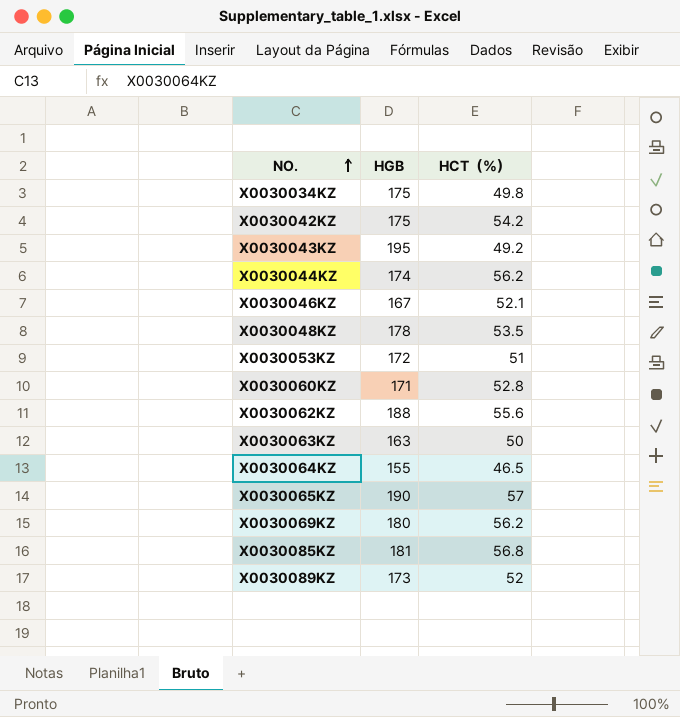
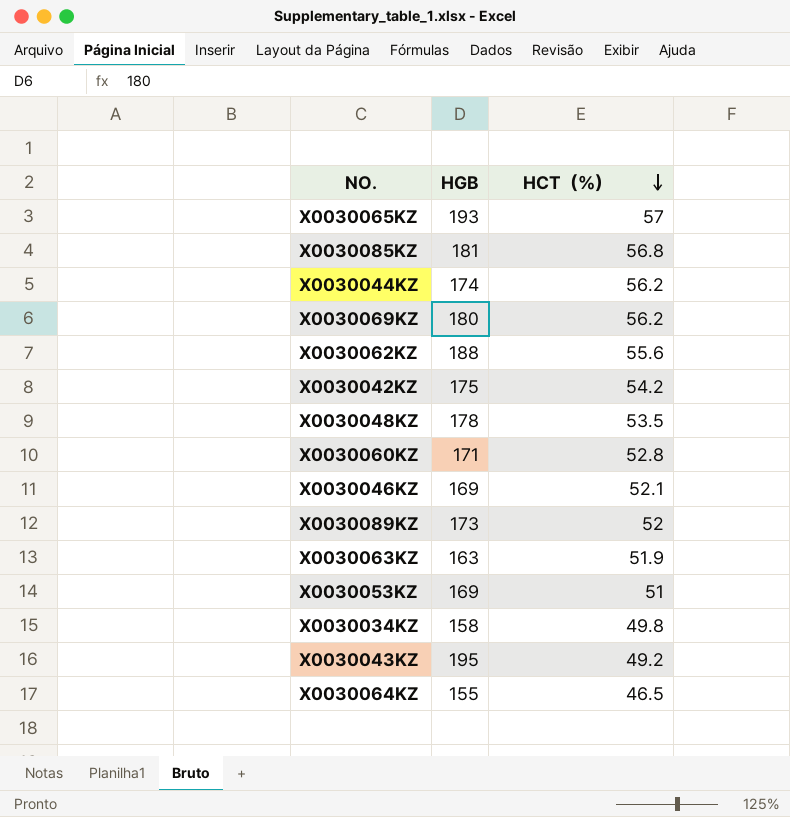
row order: NO. ascending -> HCT（%） descending
X0030065KZ | HGB: 190 -> 193
X0030046KZ | HGB: 167 -> 169
X0030063KZ | HCT（%）: 50 -> 51.9
X0030053KZ | HGB: 172 -> 169
X0030034KZ | HGB: 175 -> 158

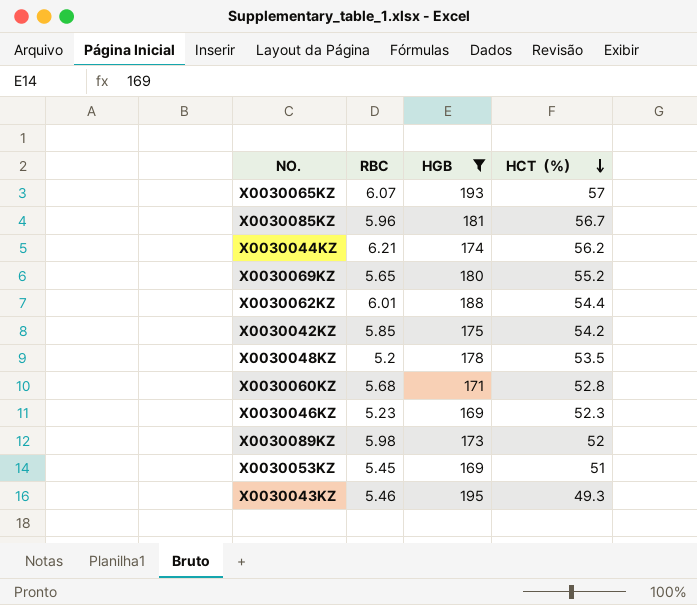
filter: none -> HGB >= 169
column RBC | position: none -> 2
X0030085KZ | HCT（%）: 56.8 -> 56.7
X0030069KZ | HCT（%）: 56.2 -> 55.2
X0030062KZ | HCT（%）: 55.6 -> 54.4
X0030046KZ | HCT（%）: 52.1 -> 52.3
X0030043KZ | HCT（%）: 49.2 -> 49.3

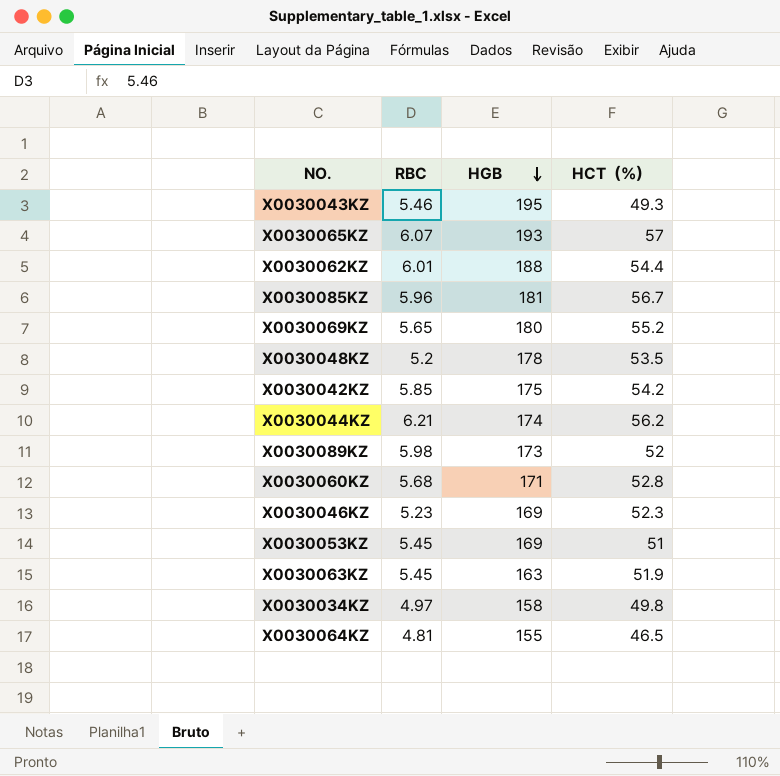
filter: HGB >= 169 -> none
row order: HCT（%） descending -> HGB descending

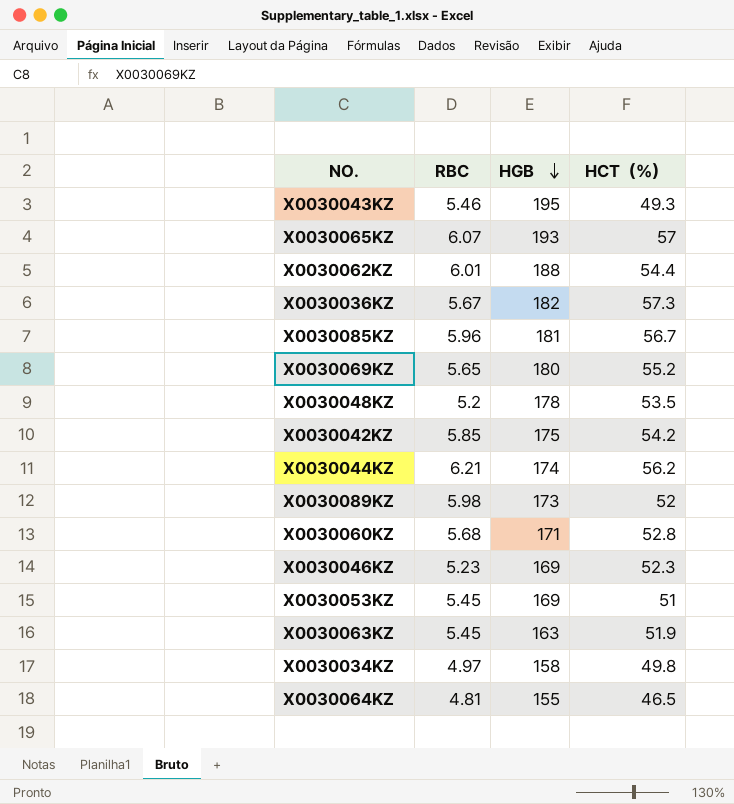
row X0030036KZ: none -> 5.67 | 182 | 57.3

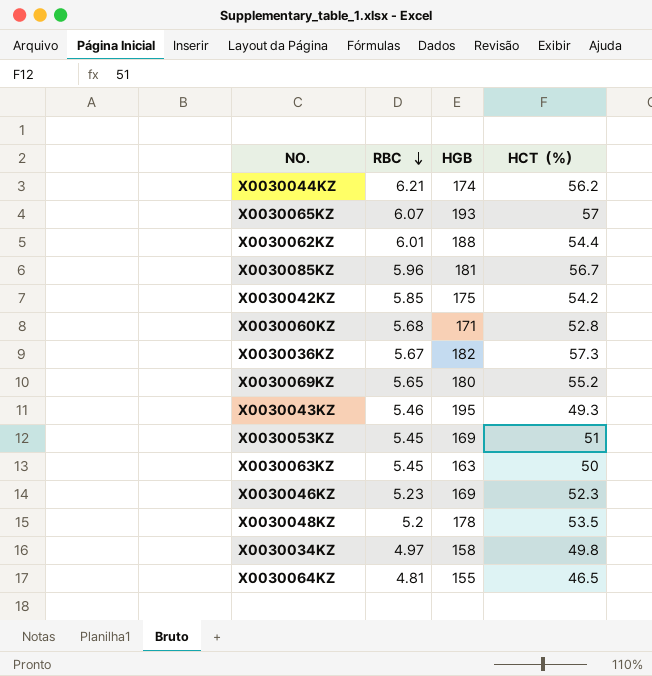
row order: HGB descending -> RBC descending
row X0030089KZ: 5.98 | 173 | 52 -> none
X0030063KZ | HCT（%）: 51.9 -> 50

